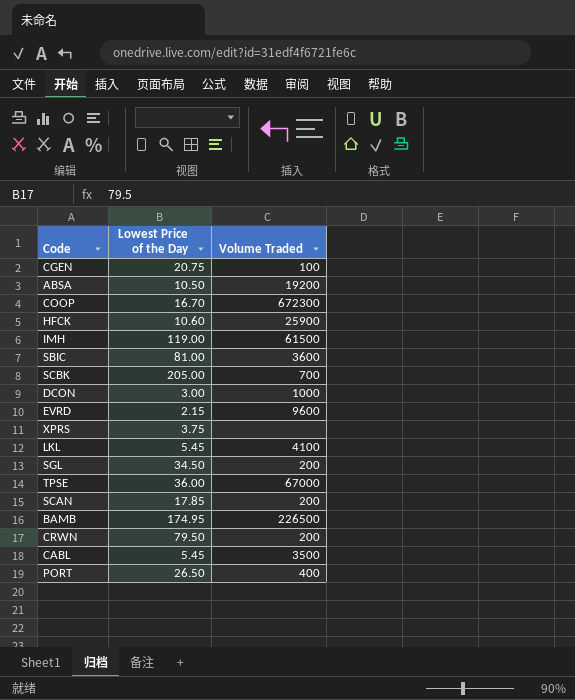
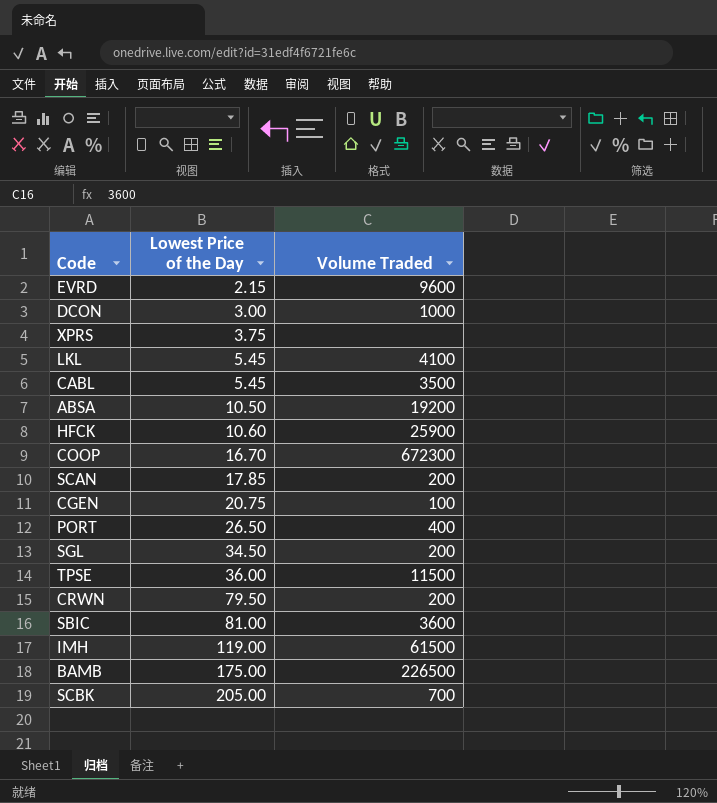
row order: none -> Lowest Price of the Day ascending
TPSE | Volume Traded: 67000 -> 11500
BAMB | Lowest Price of the Day: 174.95 -> 175.00

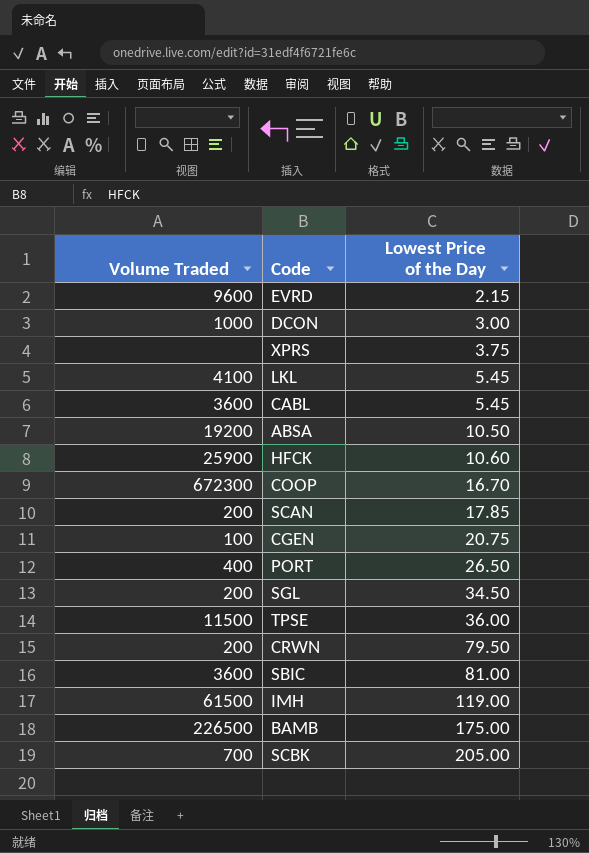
column Volume Traded | position: 3 -> 1
CABL | Volume Traded: 3500 -> 3600

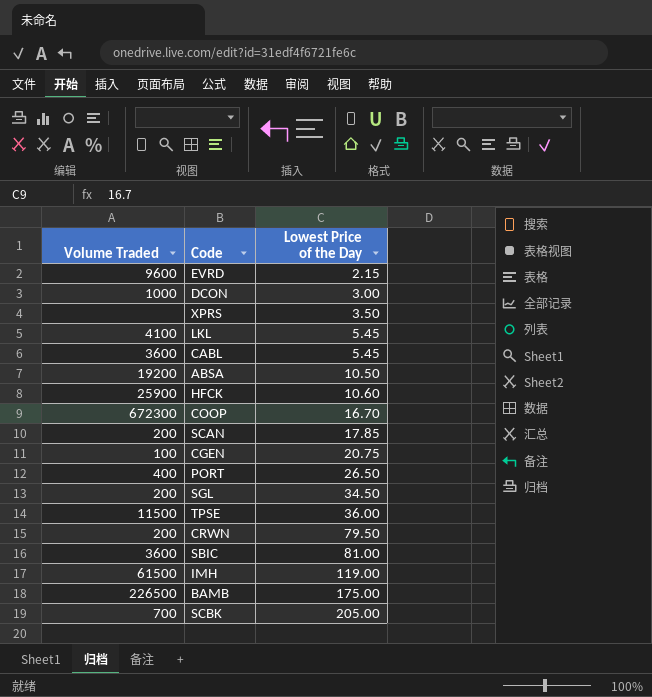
XPRS | Lowest Price of the Day: 3.75 -> 3.50

